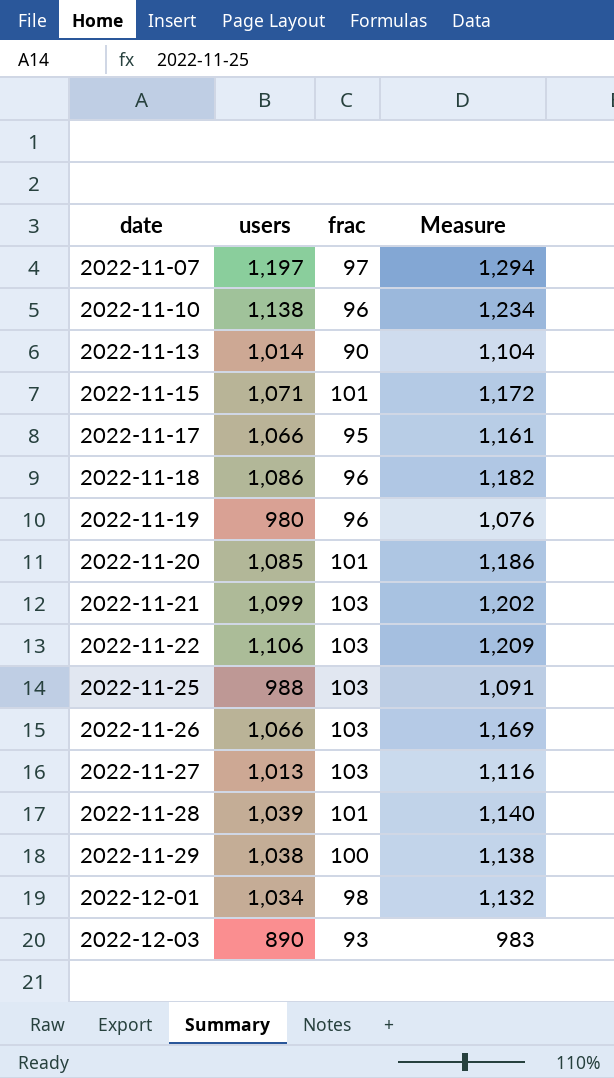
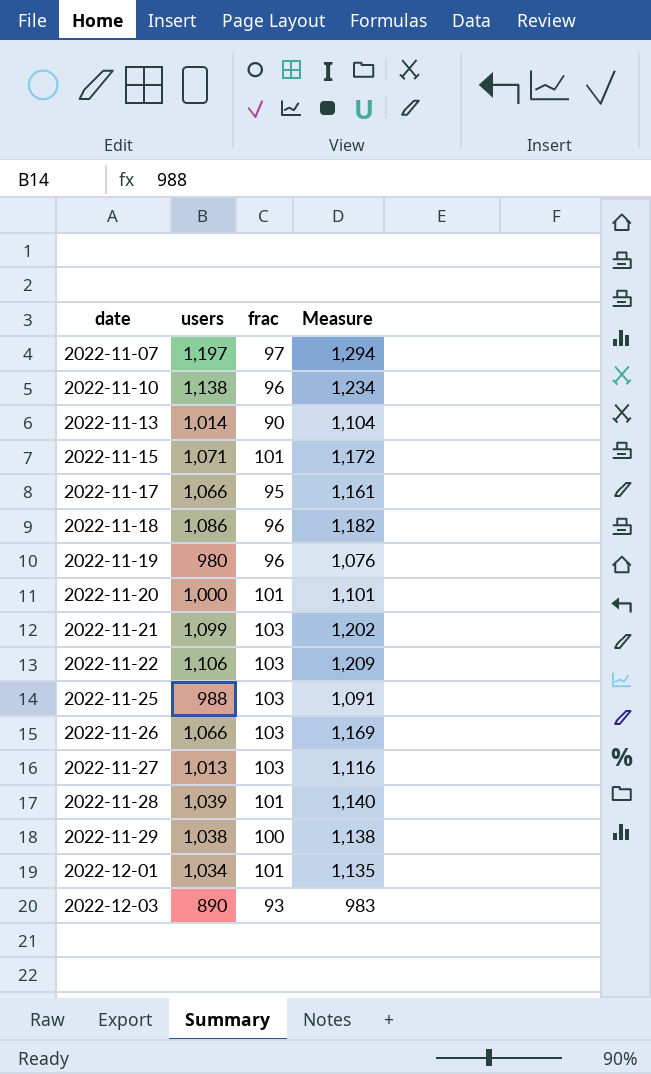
2022-11-20 | users: 1,085 -> 1,000
2022-11-20 | Measure: 1,186 -> 1,101
2022-12-01 | frac: 98 -> 101
2022-12-01 | Measure: 1,132 -> 1,135

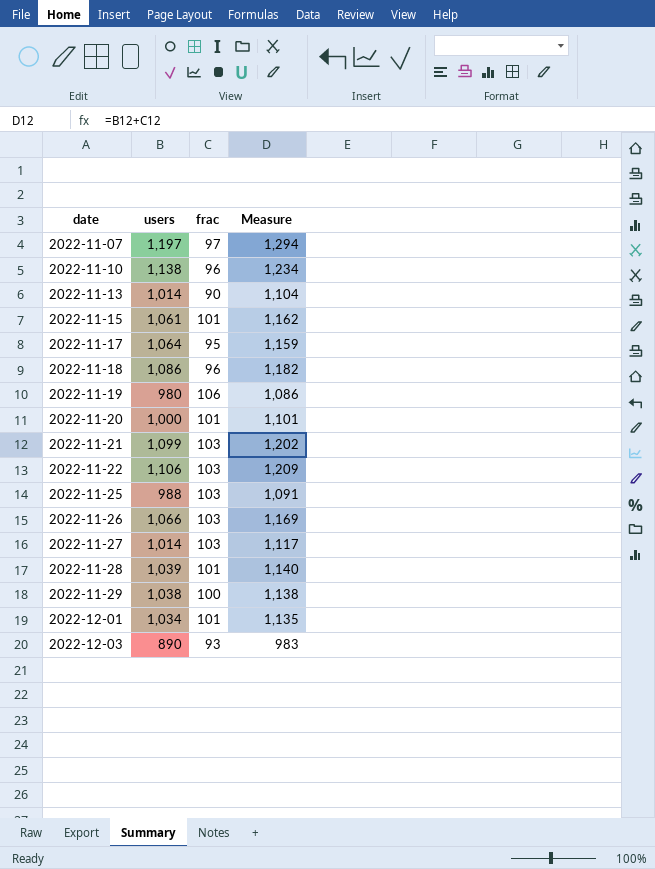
2022-11-15 | users: 1,071 -> 1,061
2022-11-15 | Measure: 1,172 -> 1,162
2022-11-17 | users: 1,066 -> 1,064
2022-11-17 | Measure: 1,161 -> 1,159
2022-11-19 | frac: 96 -> 106
2022-11-19 | Measure: 1,076 -> 1,086
2022-11-27 | users: 1,013 -> 1,014
2022-11-27 | Measure: 1,116 -> 1,117

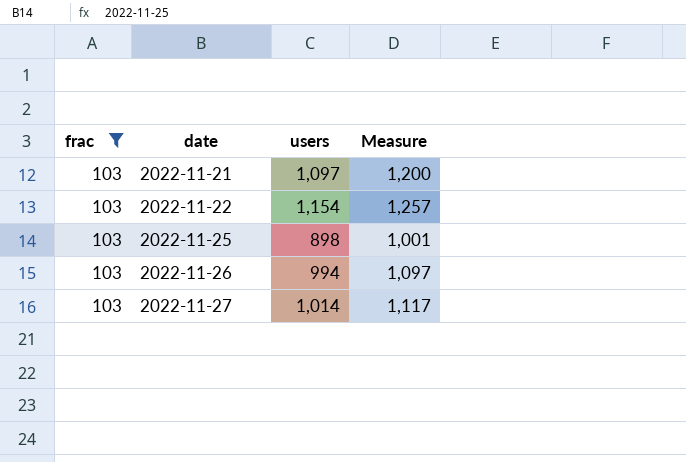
filter: none -> frac = 103
column frac | position: 3 -> 1
2022-11-21 | users: 1,099 -> 1,097
2022-11-21 | Measure: 1,202 -> 1,200
2022-11-22 | users: 1,106 -> 1,154
2022-11-22 | Measure: 1,209 -> 1,257
2022-11-25 | users: 988 -> 898
2022-11-25 | Measure: 1,091 -> 1,001
2022-11-26 | users: 1,066 -> 994
2022-11-26 | Measure: 1,169 -> 1,097

